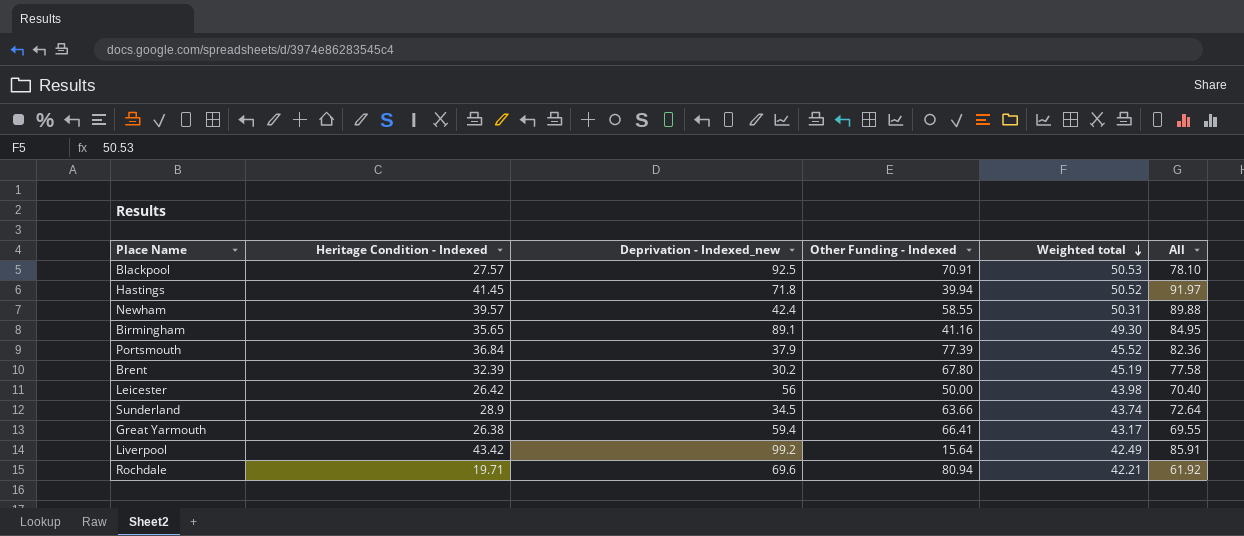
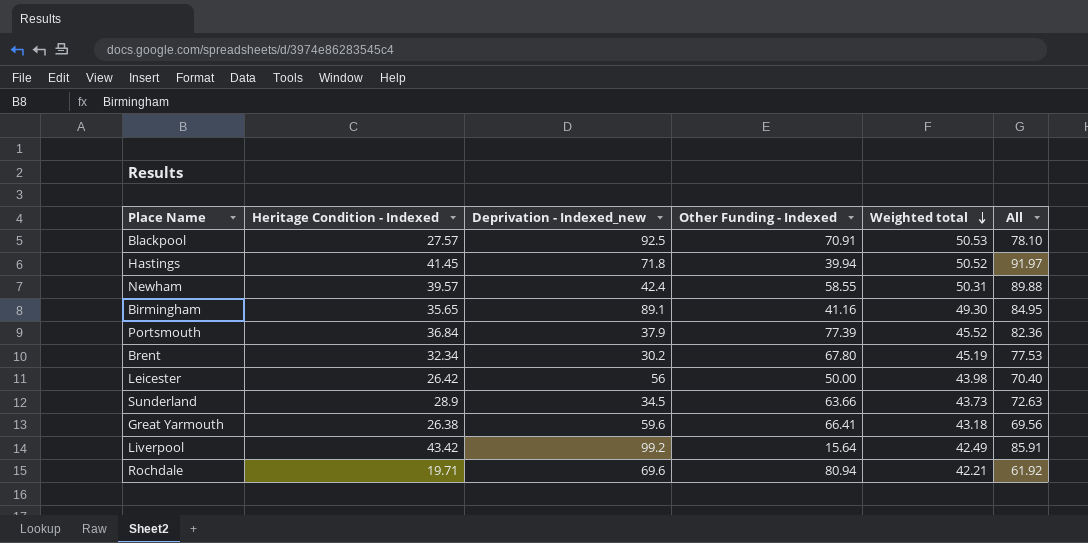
Brent | Heritage Condition - Indexed: 32.39 -> 32.34
Brent | All: 77.58 -> 77.53
Sunderland | Weighted total: 43.74 -> 43.73
Sunderland | All: 72.64 -> 72.63
Great Yarmouth | Deprivation - Indexed_new: 59.4 -> 59.6
Great Yarmouth | Weighted total: 43.17 -> 43.18
Great Yarmouth | All: 69.55 -> 69.56

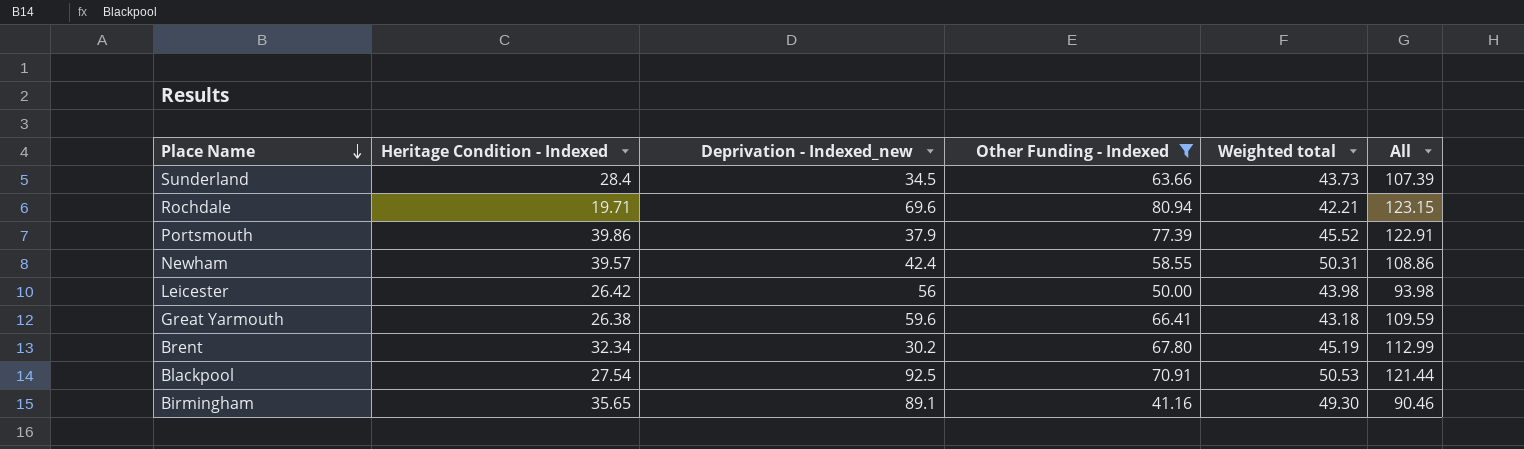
filter: none -> Other Funding - Indexed >= 41.16
row order: Weighted total descending -> Place Name descending
column All | formula: [Heritage Condition - Indexed] + [Weighted total] -> [Other Funding - Indexed] + [Weighted total]
Sunderland | Heritage Condition - Indexed: 28.9 -> 28.4
Portsmouth | Heritage Condition - Indexed: 36.84 -> 39.86
Blackpool | Heritage Condition - Indexed: 27.57 -> 27.54

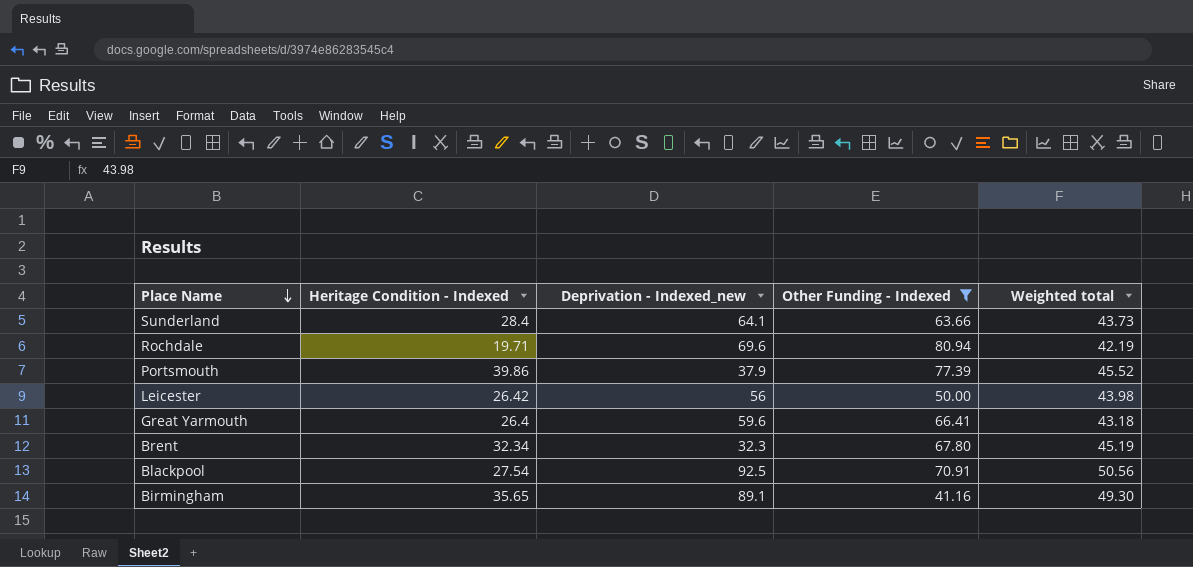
column All | formula: [Other Funding - Indexed] + [Weighted total] -> none
row Newham: 39.57 | 42.4 | 58.55 | 50.31 | 108.86 -> none
Sunderland | Deprivation - Indexed_new: 34.5 -> 64.1
Rochdale | Weighted total: 42.21 -> 42.19
Great Yarmouth | Heritage Condition - Indexed: 26.38 -> 26.4
Brent | Deprivation - Indexed_new: 30.2 -> 32.3
Blackpool | Weighted total: 50.53 -> 50.56

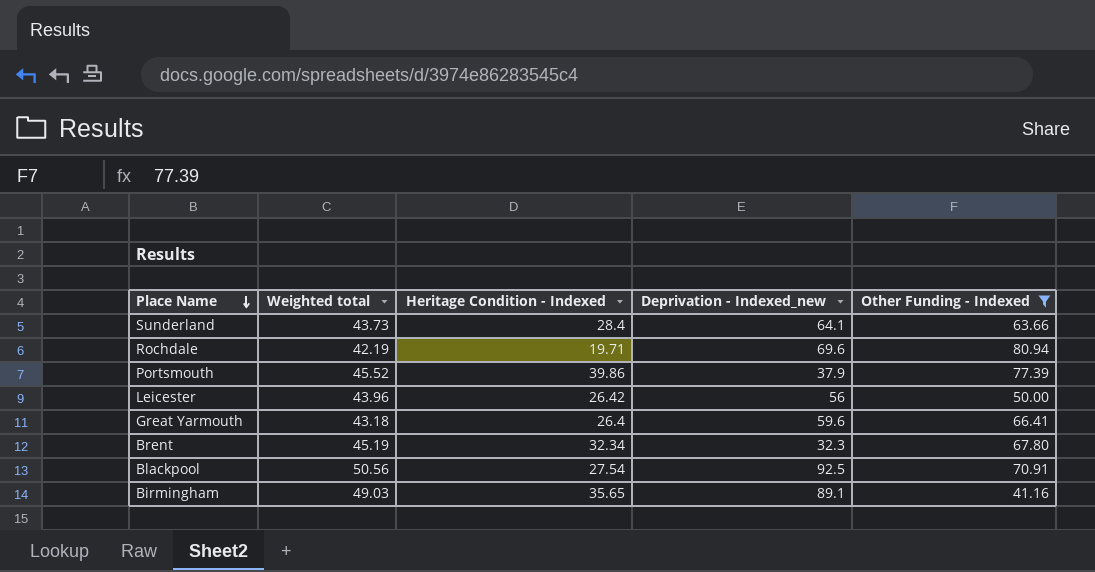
column Weighted total | position: 5 -> 2
Leicester | Weighted total: 43.98 -> 43.96
Birmingham | Weighted total: 49.30 -> 49.03

